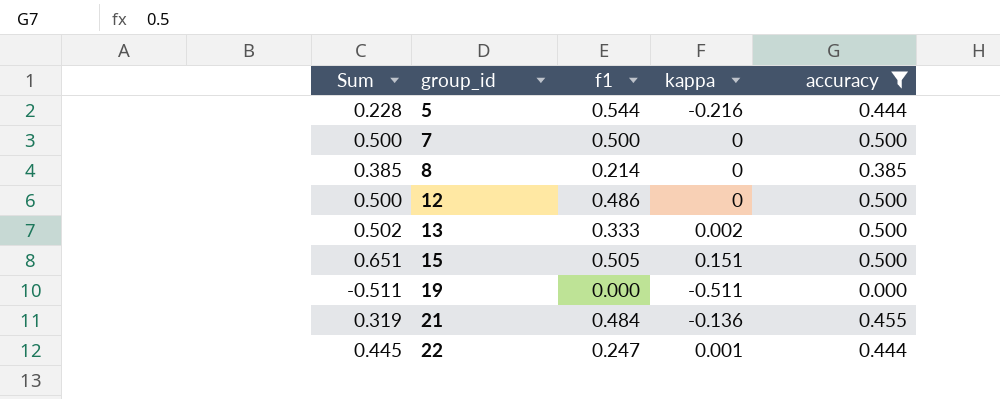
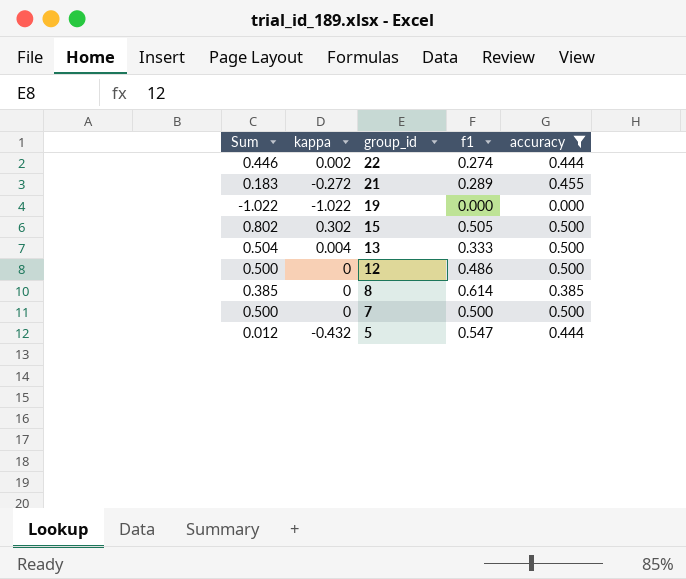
row order: group_id ascending -> group_id descending
column kappa | position: 4 -> 2
22 | Sum: 0.445 -> 0.446
22 | kappa: 0.001 -> 0.002
22 | f1: 0.247 -> 0.274
21 | Sum: 0.319 -> 0.183
21 | kappa: -0.136 -> -0.272
21 | f1: 0.484 -> 0.289
19 | Sum: -0.511 -> -1.022
19 | kappa: -0.511 -> -1.022
15 | Sum: 0.651 -> 0.802
15 | kappa: 0.151 -> 0.302
13 | Sum: 0.502 -> 0.504
13 | kappa: 0.002 -> 0.004
8 | f1: 0.214 -> 0.614
5 | Sum: 0.228 -> 0.012
5 | kappa: -0.216 -> -0.432
5 | f1: 0.544 -> 0.547

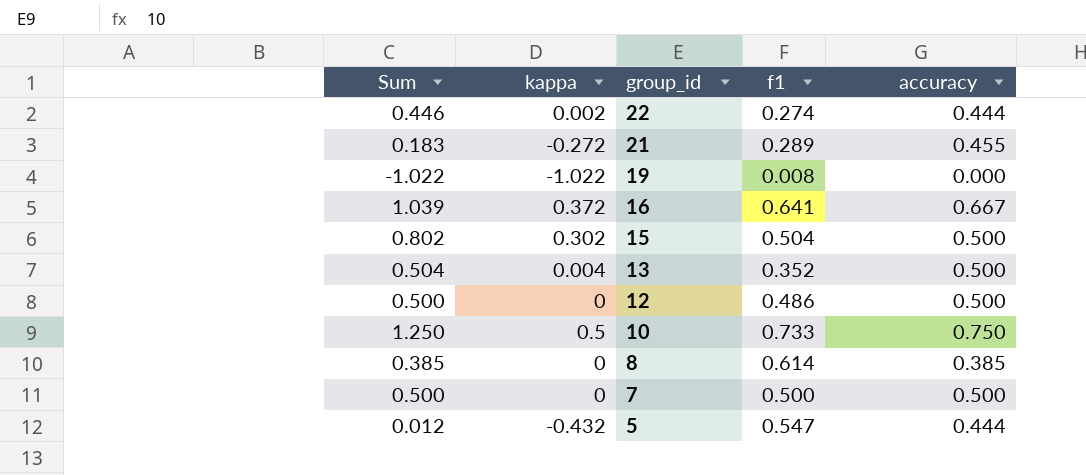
filter: accuracy <= 0.500 -> none
19 | f1: 0.000 -> 0.008
15 | f1: 0.505 -> 0.504
13 | f1: 0.333 -> 0.352

